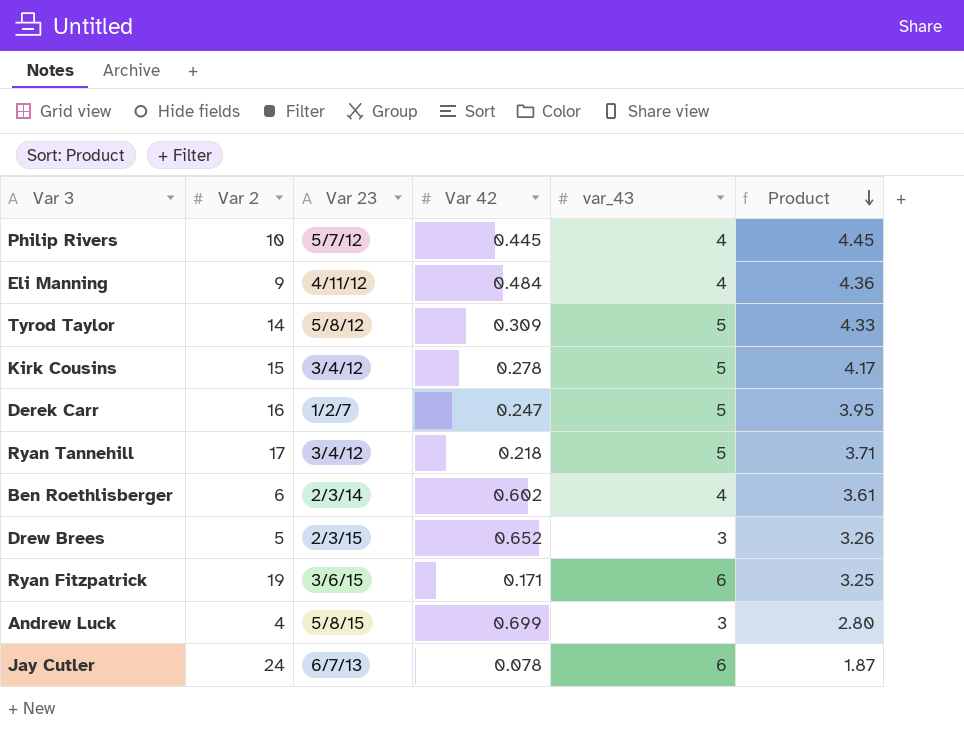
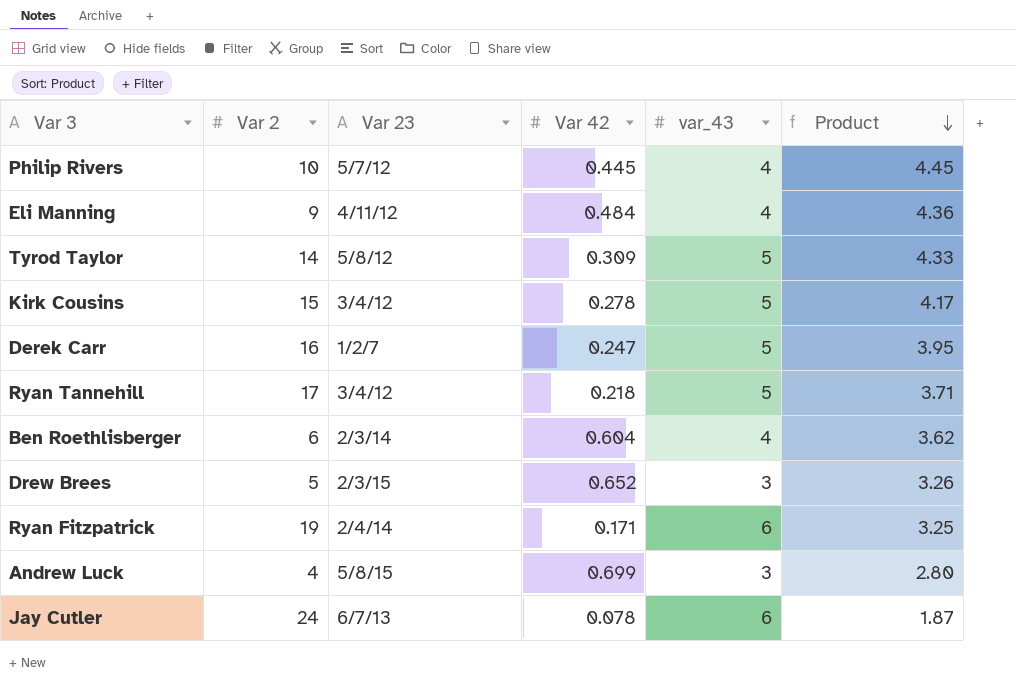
Ben Roethlisberger | Var 42: 0.602 -> 0.604
Ben Roethlisberger | Product: 3.61 -> 3.62
Ryan Fitzpatrick | Var 23: 3/6/15 -> 2/4/14

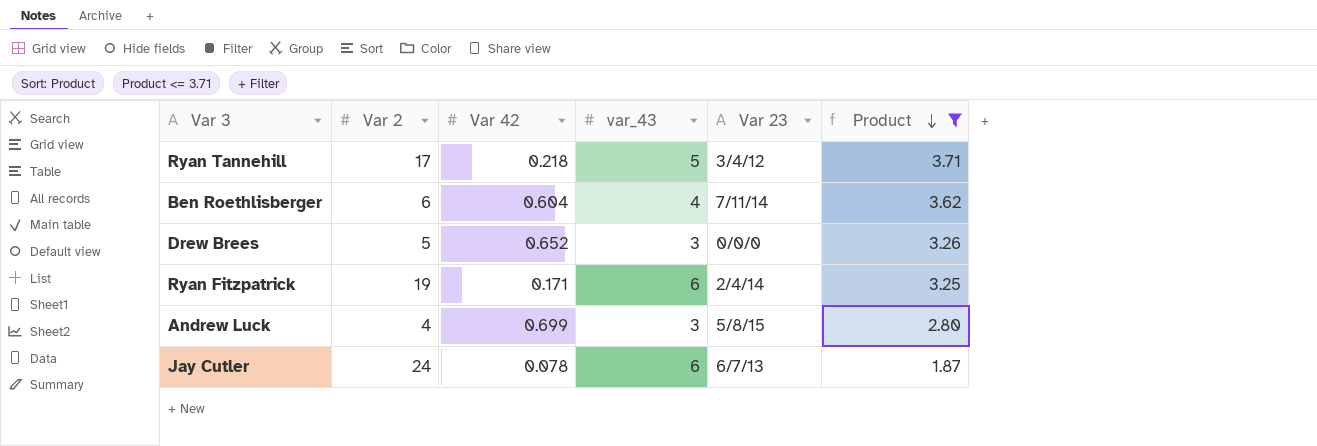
filter: none -> Product <= 3.71
column Var 23 | position: 3 -> 5
Ben Roethlisberger | Var 23: 2/3/14 -> 7/11/14
Drew Brees | Var 23: 2/3/15 -> 0/0/0

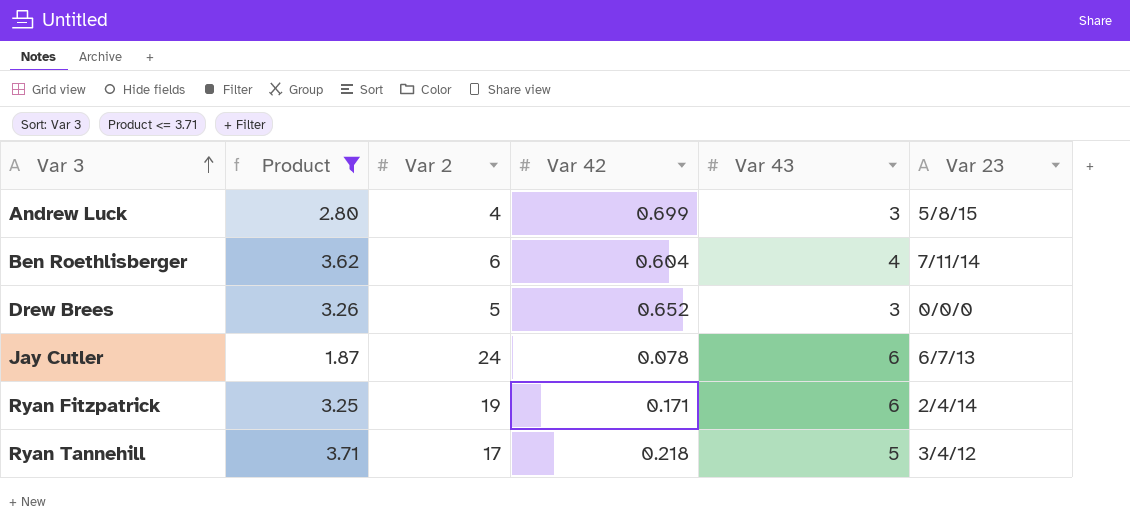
row order: Product descending -> Var 3 ascending
column Product | position: 6 -> 2
column name: var_43 -> Var 43

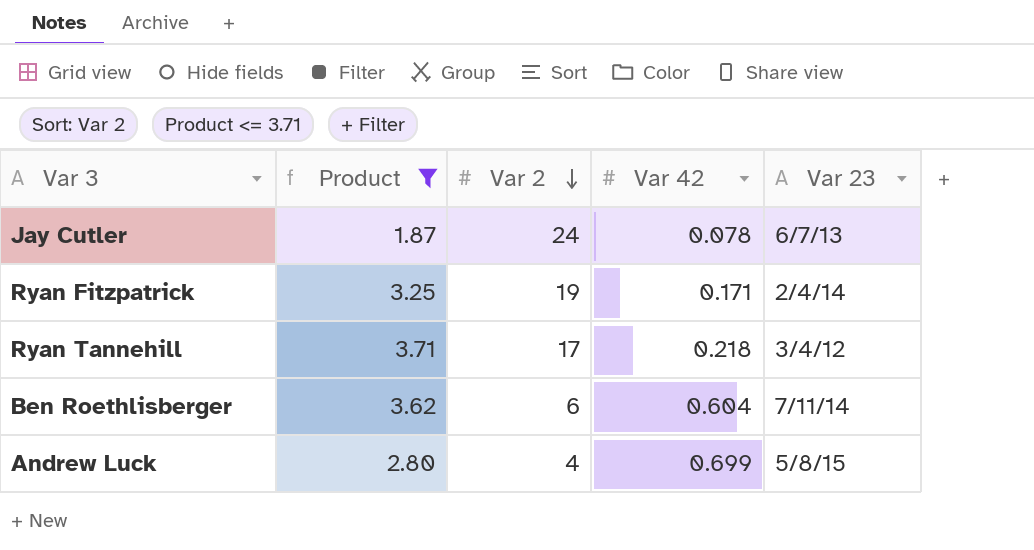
row order: Var 3 ascending -> Var 2 descending
column Var 43 | position: 5 -> none
row Drew Brees: 3.26 | 5 | 0.652 | 3 | 0/0/0 -> none

